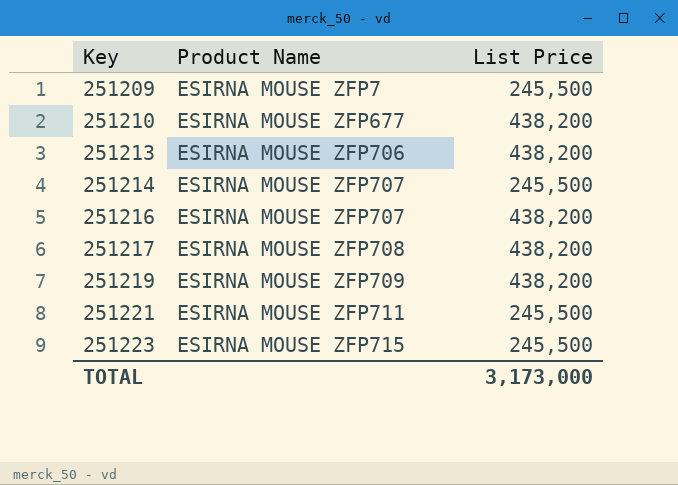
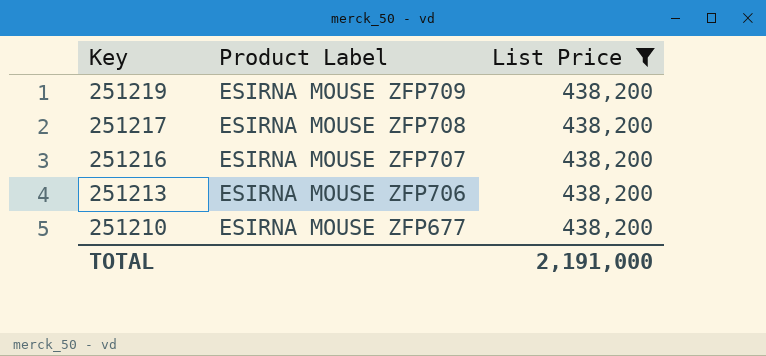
filter: none -> List Price = 438,200
row order: Key ascending -> Key descending
column name: Product Name -> Product Label
TOTAL | List Price: 3,173,000 -> 2,191,000

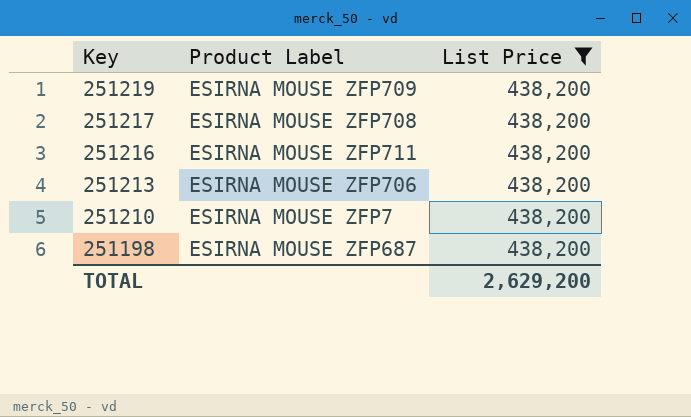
251216 | Product Label: ESIRNA MOUSE ZFP707 -> ESIRNA MOUSE ZFP711
251210 | Product Label: ESIRNA MOUSE ZFP677 -> ESIRNA MOUSE ZFP7
row 251198: none -> ESIRNA MOUSE ZFP687 | 438,200
TOTAL | List Price: 2,191,000 -> 2,629,200

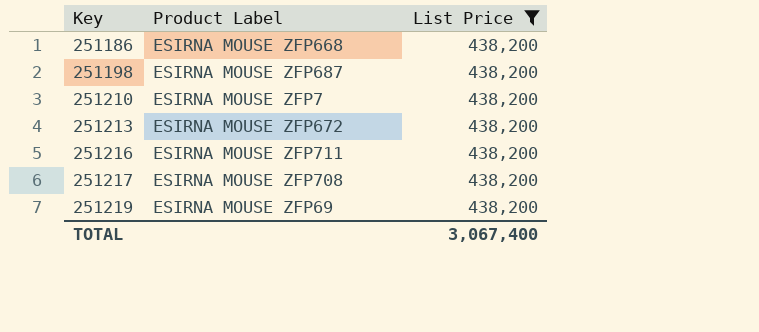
row order: Key descending -> Key ascending
row 251186: none -> ESIRNA MOUSE ZFP668 | 438,200
251213 | Product Label: ESIRNA MOUSE ZFP706 -> ESIRNA MOUSE ZFP672
251219 | Product Label: ESIRNA MOUSE ZFP709 -> ESIRNA MOUSE ZFP69
TOTAL | List Price: 2,629,200 -> 3,067,400

